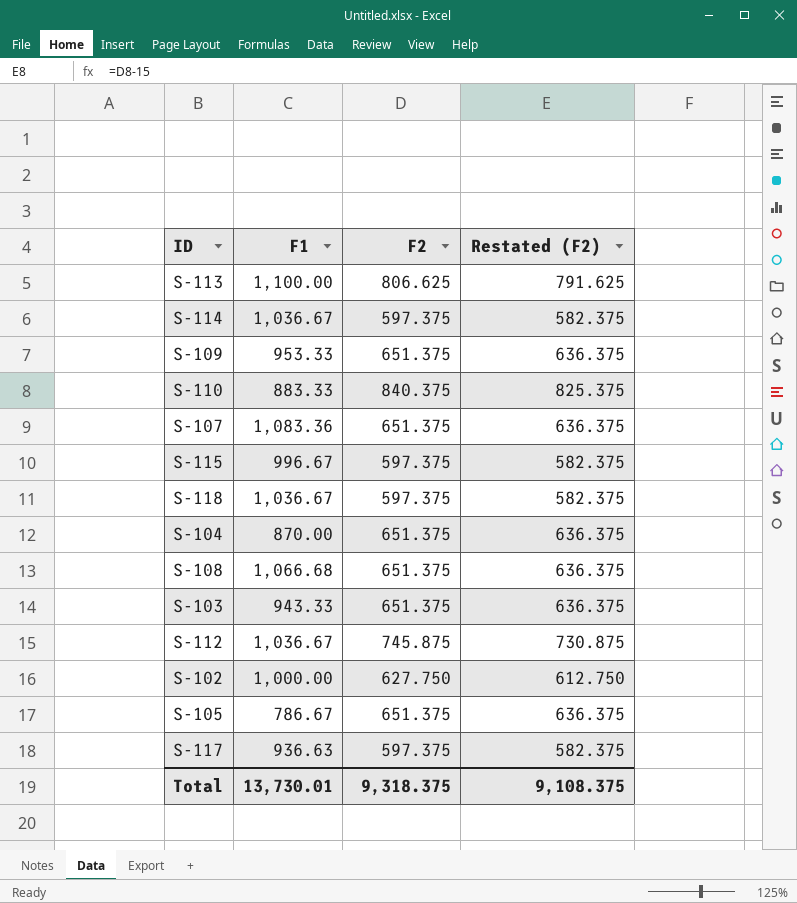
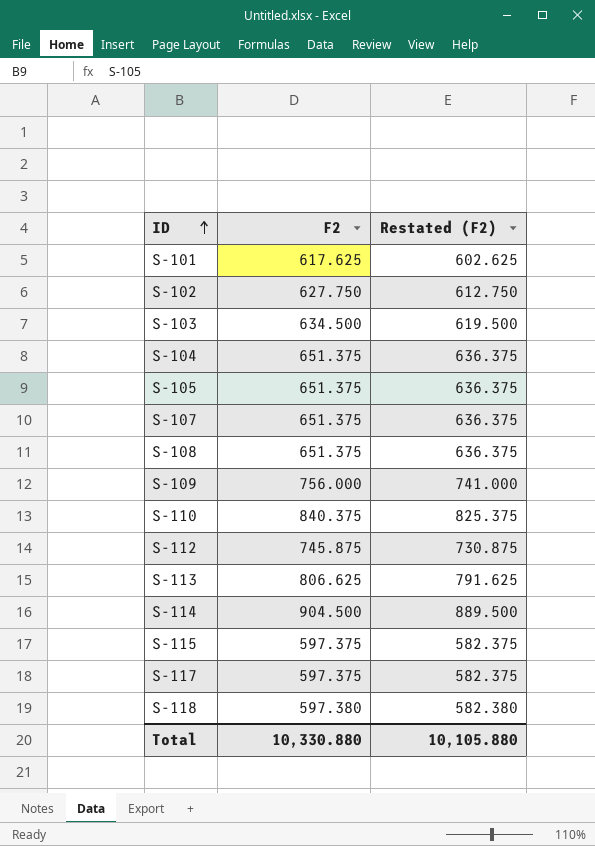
row order: none -> ID ascending
column F1 | position: 2 -> none
row S-101: none -> 617.625 | 602.625
S-103 | F2: 651.375 -> 634.500
S-103 | Restated (F2): 636.375 -> 619.500
S-109 | F2: 651.375 -> 756.000
S-109 | Restated (F2): 636.375 -> 741.000
S-114 | F2: 597.375 -> 904.500
S-114 | Restated (F2): 582.375 -> 889.500
S-118 | F2: 597.375 -> 597.380
S-118 | Restated (F2): 582.375 -> 582.380
Total | F2: 9,318.375 -> 10,330.880
Total | Restated (F2): 9,108.375 -> 10,105.880

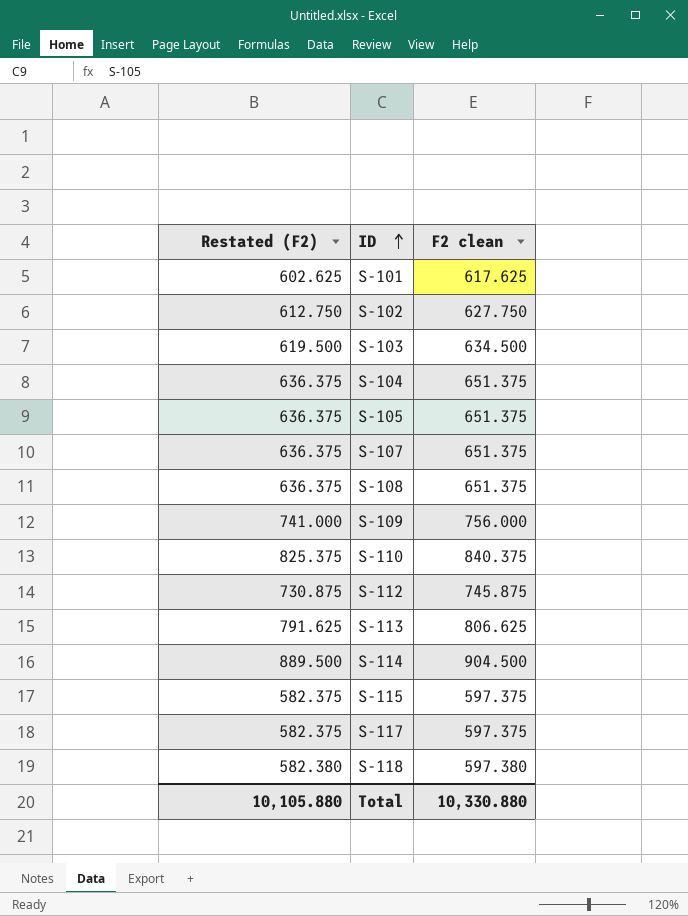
column Restated (F2) | position: 3 -> 1
column name: F2 -> F2 clean

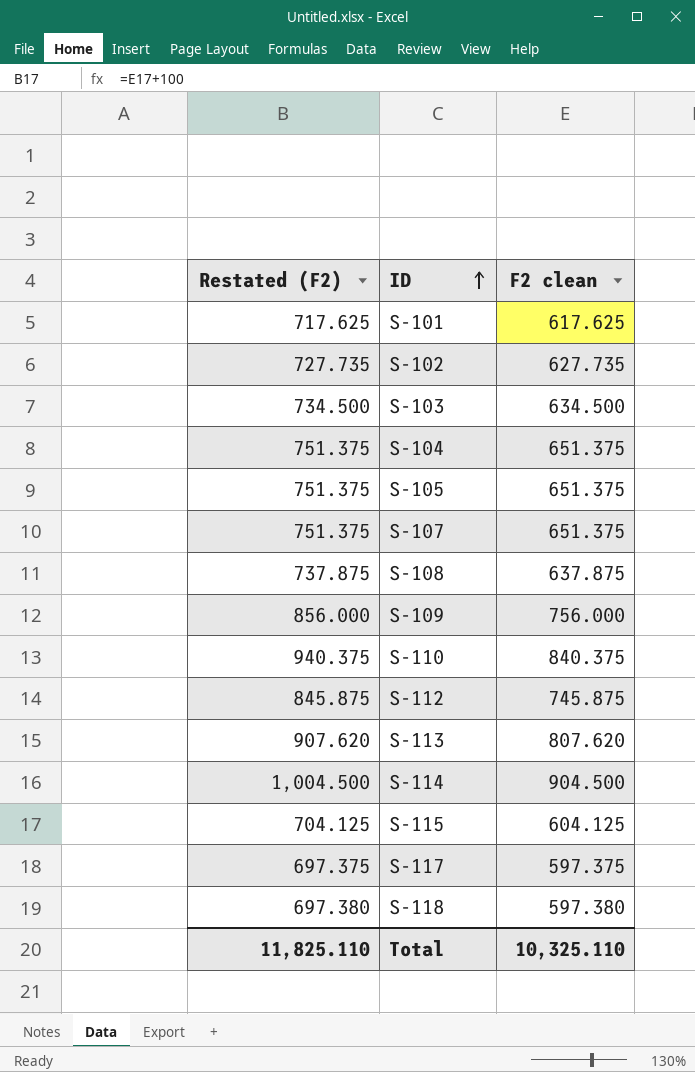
column Restated (F2) | formula: [F2 clean] - 15 -> [F2 clean] + 100
S-102 | F2 clean: 627.750 -> 627.735
S-108 | F2 clean: 651.375 -> 637.875
S-113 | F2 clean: 806.625 -> 807.620
S-115 | F2 clean: 597.375 -> 604.125
Total | Restated (F2): 10,105.880 -> 11,825.110
Total | F2 clean: 10,330.880 -> 10,325.110

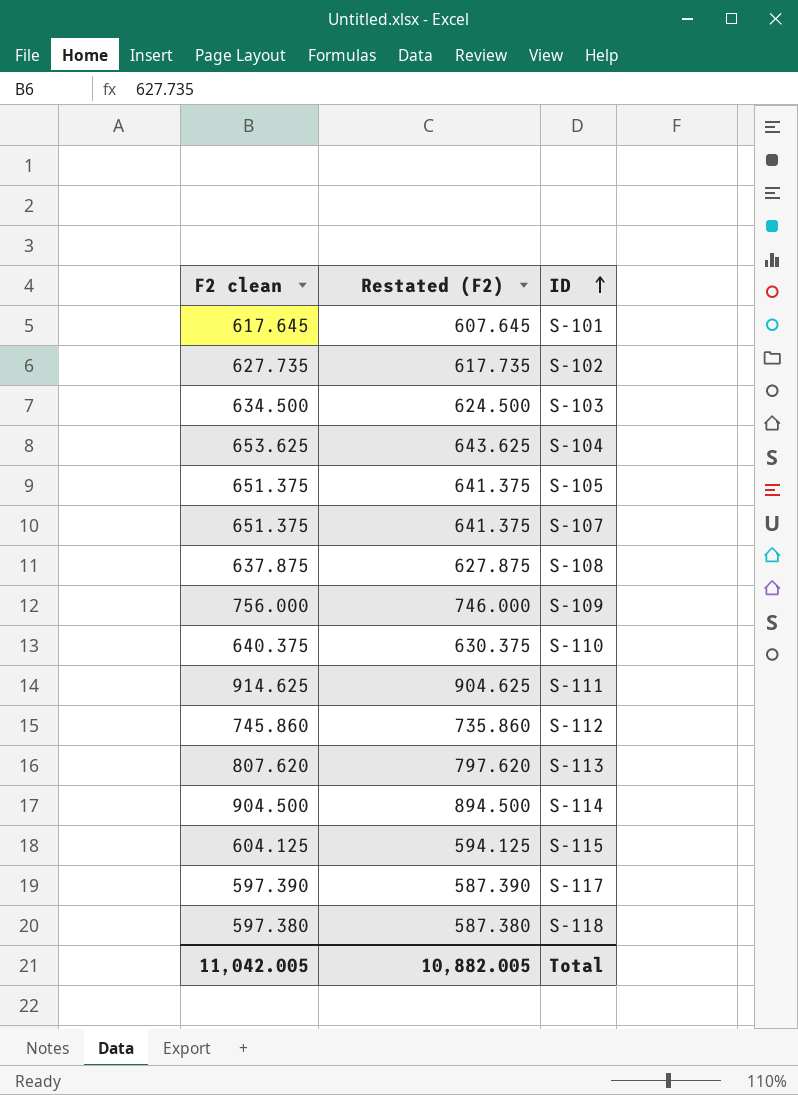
column F2 clean | position: 3 -> 1
column Restated (F2) | formula: [F2 clean] + 100 -> [F2 clean] - 10
S-101 | F2 clean: 617.625 -> 617.645
S-104 | F2 clean: 651.375 -> 653.625
S-110 | F2 clean: 840.375 -> 640.375
row S-111: none -> 914.625 | 904.625
S-112 | F2 clean: 745.875 -> 745.860
S-117 | F2 clean: 597.375 -> 597.390
Total | F2 clean: 10,325.110 -> 11,042.005
Total | Restated (F2): 11,825.110 -> 10,882.005

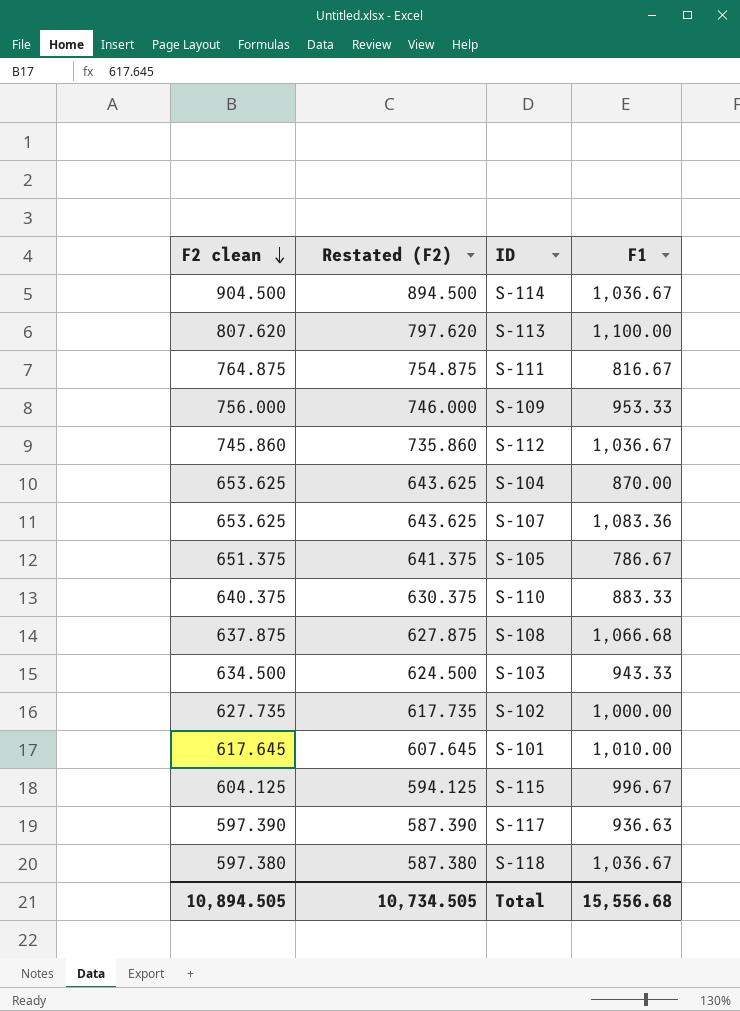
row order: ID ascending -> F2 clean descending
column F1 | position: none -> 4
S-111 | F2 clean: 914.625 -> 764.875
S-111 | Restated (F2): 904.625 -> 754.875
S-107 | F2 clean: 651.375 -> 653.625
S-107 | Restated (F2): 641.375 -> 643.625
Total | F2 clean: 11,042.005 -> 10,894.505
Total | Restated (F2): 10,882.005 -> 10,734.505

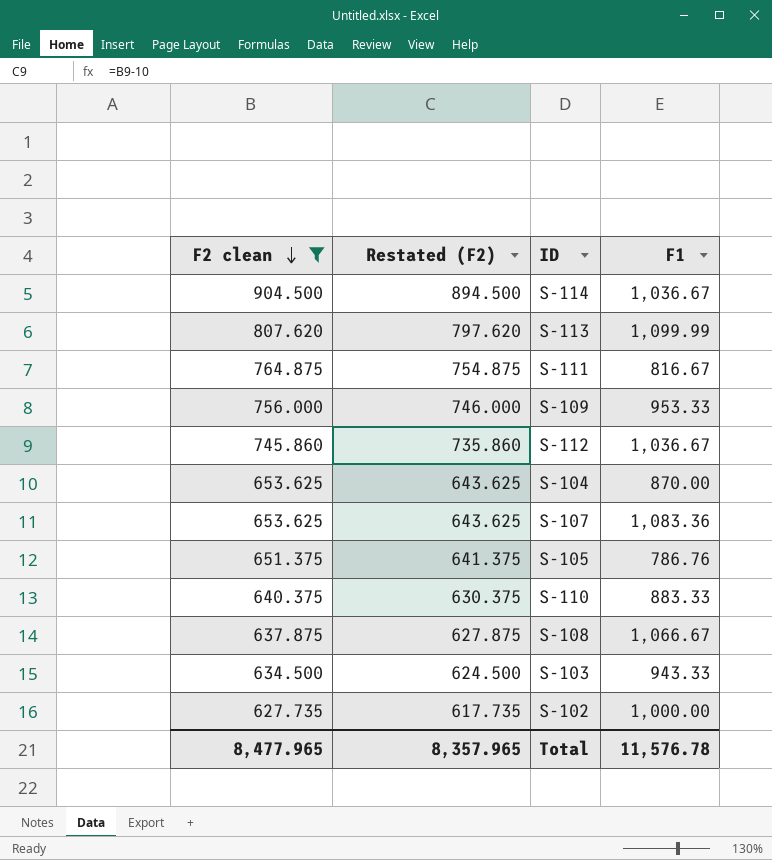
filter: none -> F2 clean >= 627.735
S-113 | F1: 1,100.00 -> 1,099.99
S-105 | F1: 786.67 -> 786.76
S-108 | F1: 1,066.68 -> 1,066.67
Total | F2 clean: 10,894.505 -> 8,477.965
Total | Restated (F2): 10,734.505 -> 8,357.965
Total | F1: 15,556.68 -> 11,576.78

